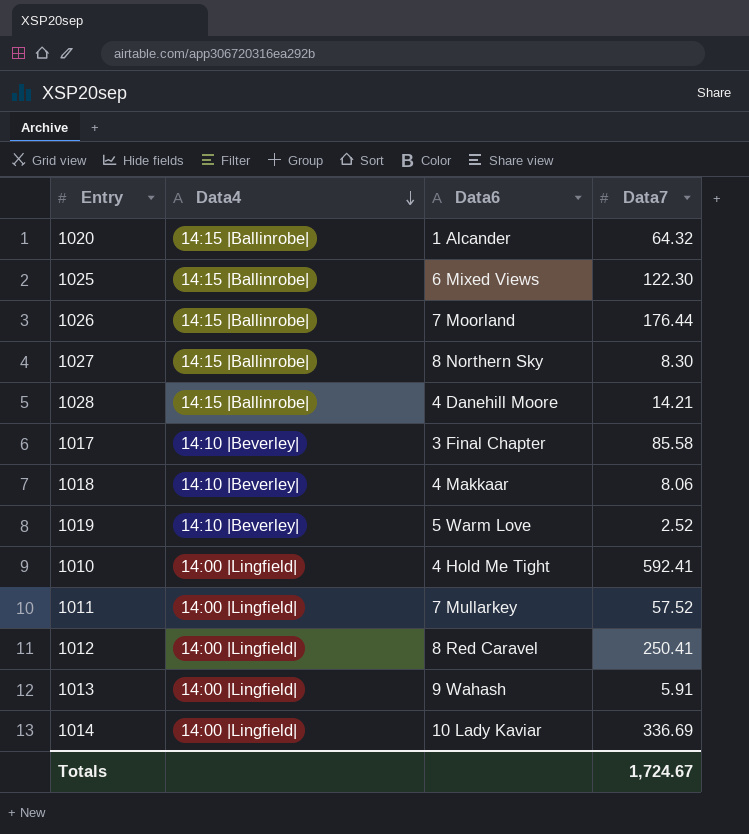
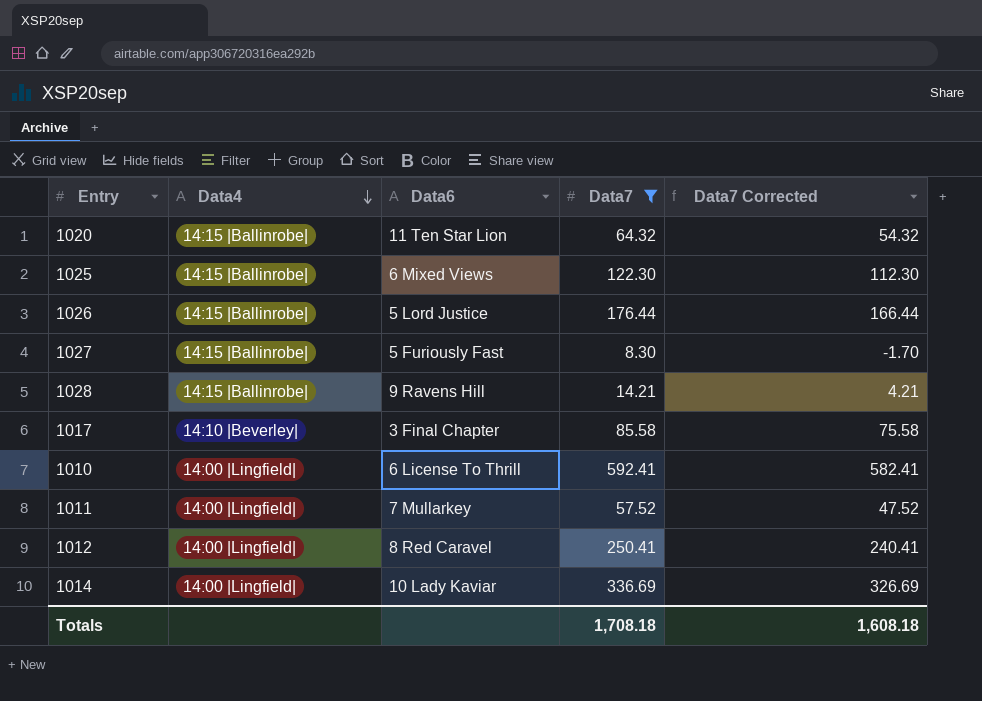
filter: none -> Data7 >= 8.30
column Data7 Corrected | formula: none -> [Data7] - 10
1020 | Data6: 1 Alcander -> 11 Ten Star Lion
1026 | Data6: 7 Moorland -> 5 Lord Justice
1027 | Data6: 8 Northern Sky -> 5 Furiously Fast
1028 | Data6: 4 Danehill Moore -> 9 Ravens Hill
1010 | Data6: 4 Hold Me Tight -> 6 License To Thrill
Totals | Data7: 1,724.67 -> 1,708.18

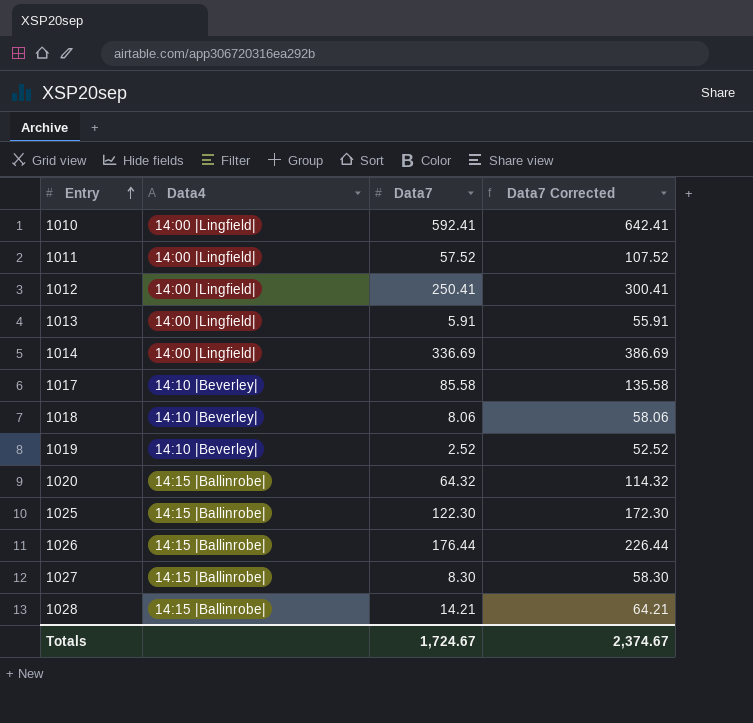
filter: Data7 >= 8.30 -> none
row order: Data4 descending -> Entry ascending
column Data6 | position: 3 -> none
column Data7 Corrected | formula: [Data7] - 10 -> [Data7] + 50
Totals | Data7: 1,708.18 -> 1,724.67
Totals | Data7 Corrected: 1,608.18 -> 2,374.67

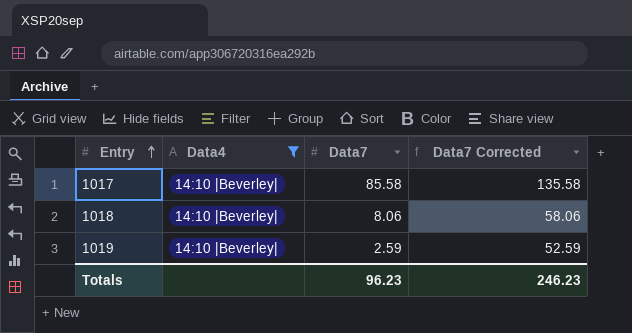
filter: none -> Data4 = 14:10 |Beverley|
1019 | Data7: 2.52 -> 2.59
1019 | Data7 Corrected: 52.52 -> 52.59
Totals | Data7: 1,724.67 -> 96.23
Totals | Data7 Corrected: 2,374.67 -> 246.23

